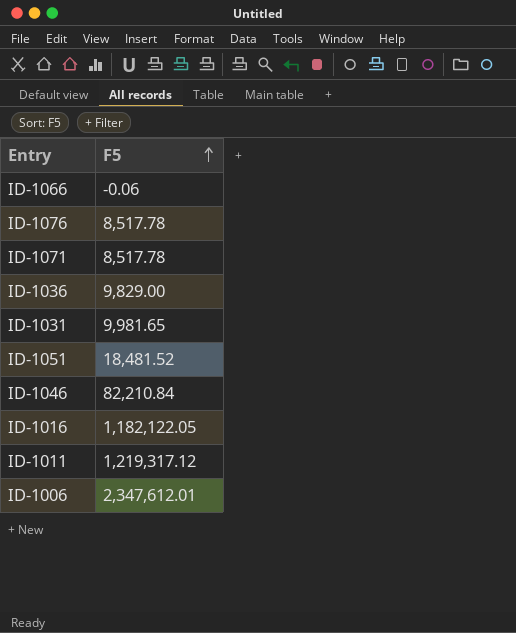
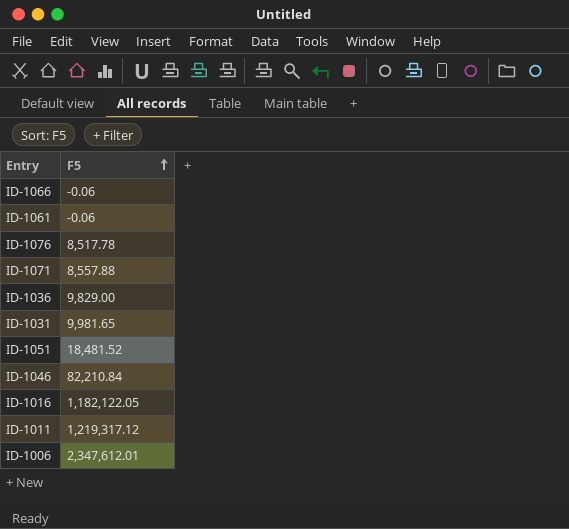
row ID-1061: none -> -0.06
ID-1071 | F5: 8,517.78 -> 8,557.88

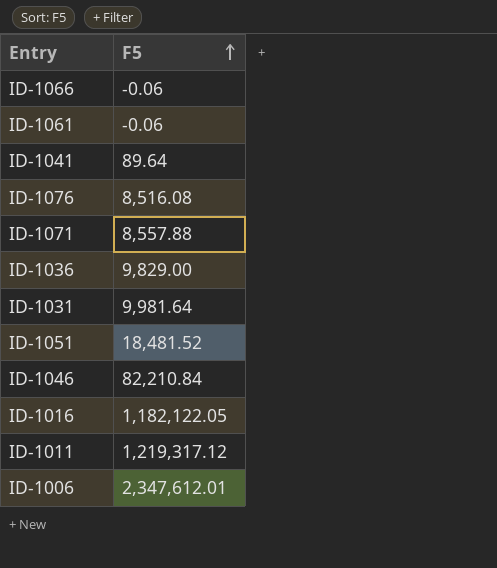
row ID-1041: none -> 89.64
ID-1076 | F5: 8,517.78 -> 8,516.08
ID-1031 | F5: 9,981.65 -> 9,981.64

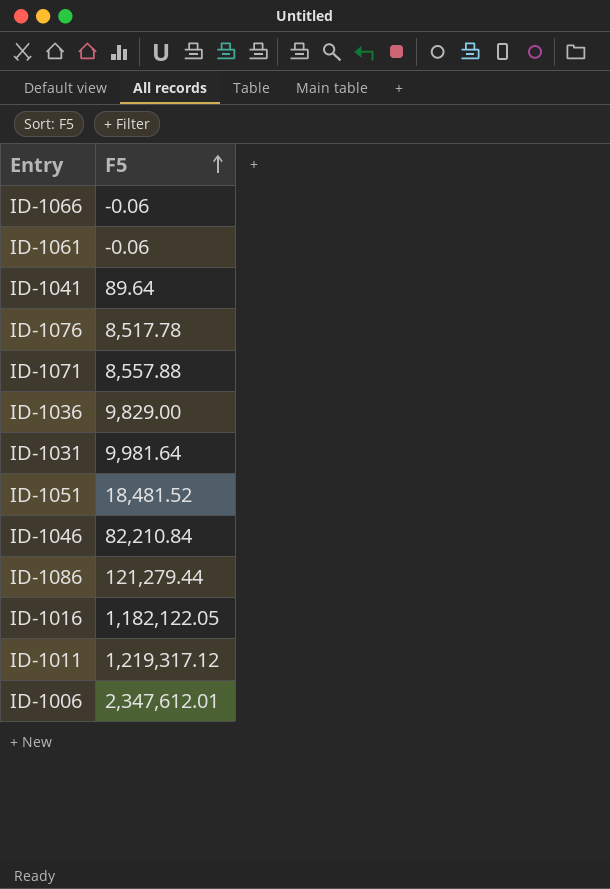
ID-1076 | F5: 8,516.08 -> 8,517.78
row ID-1086: none -> 121,279.44

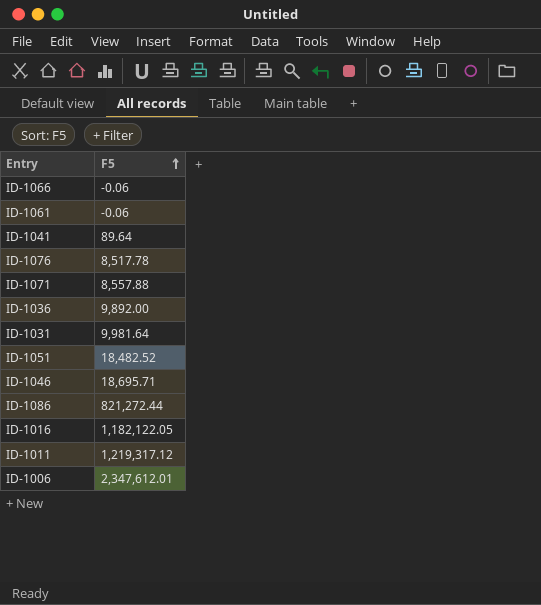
ID-1036 | F5: 9,829.00 -> 9,892.00
ID-1051 | F5: 18,481.52 -> 18,482.52
ID-1046 | F5: 82,210.84 -> 18,695.71
ID-1086 | F5: 121,279.44 -> 821,272.44

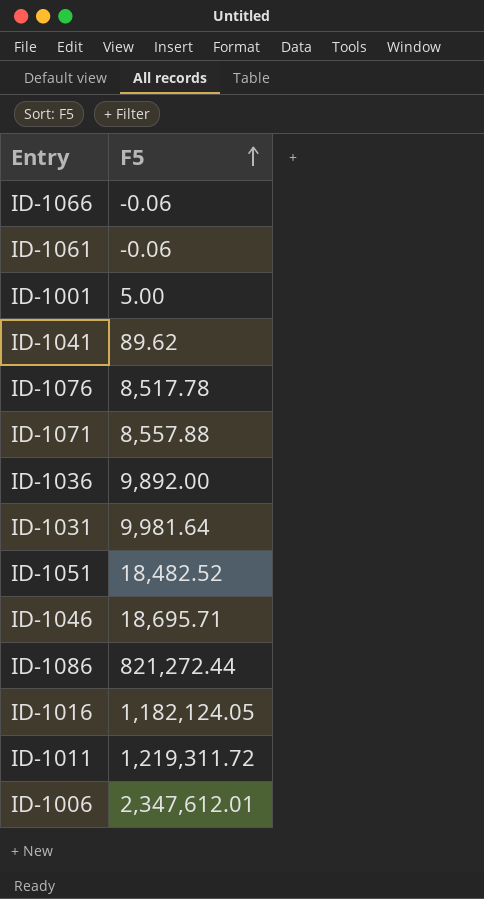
row ID-1001: none -> 5.00
ID-1041 | F5: 89.64 -> 89.62
ID-1016 | F5: 1,182,122.05 -> 1,182,124.05
ID-1011 | F5: 1,219,317.12 -> 1,219,311.72

